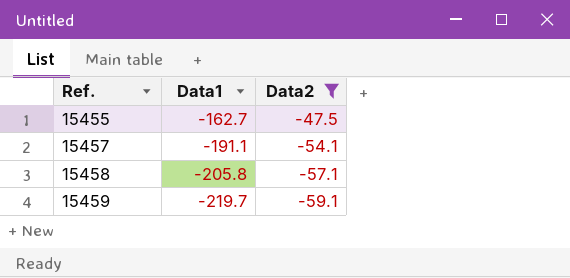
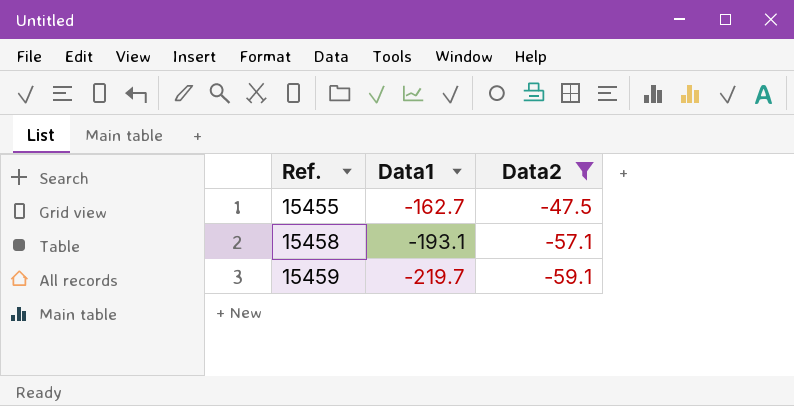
row 15457: -191.1 | -54.1 -> none
15458 | Data1: -205.8 -> -193.1

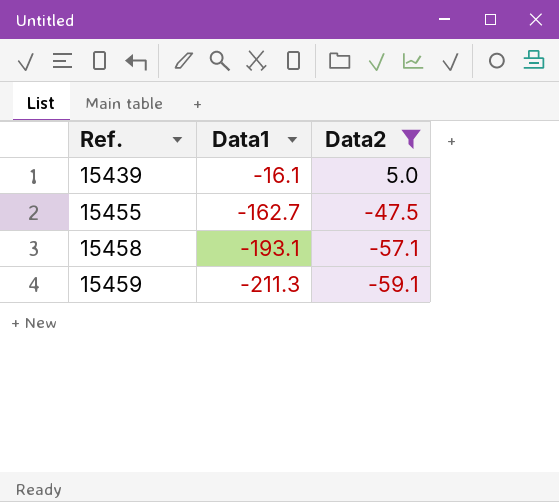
row 15439: none -> -16.1 | 5.0
15459 | Data1: -219.7 -> -211.3

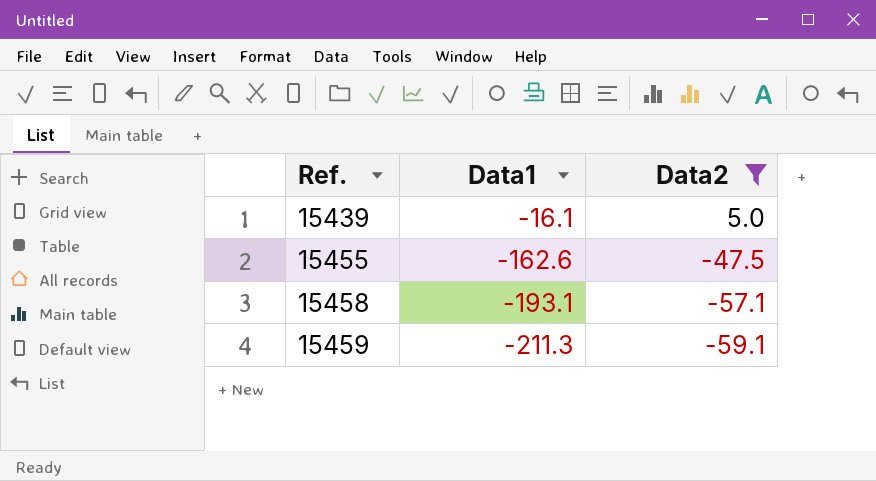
15455 | Data1: -162.7 -> -162.6

